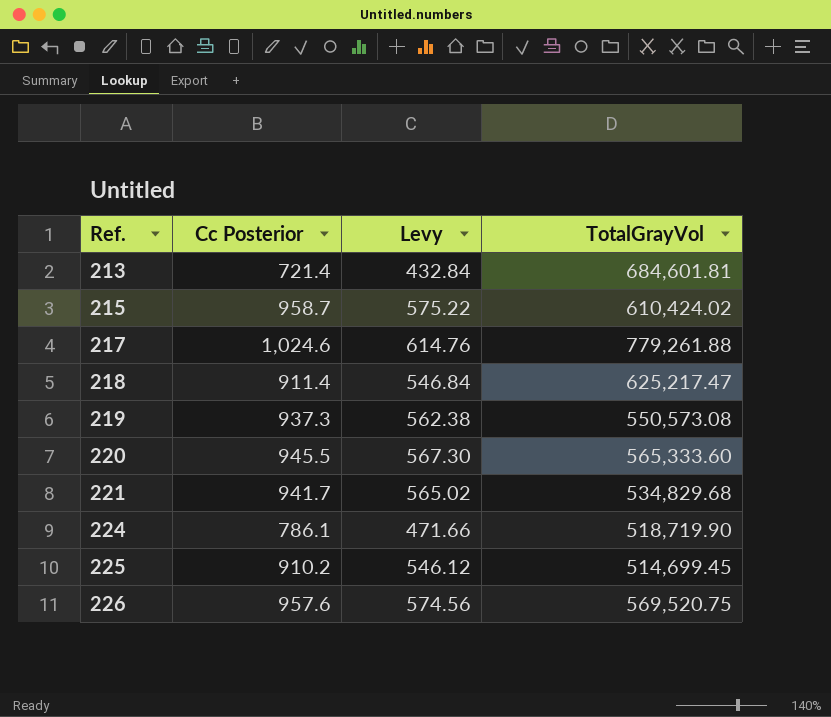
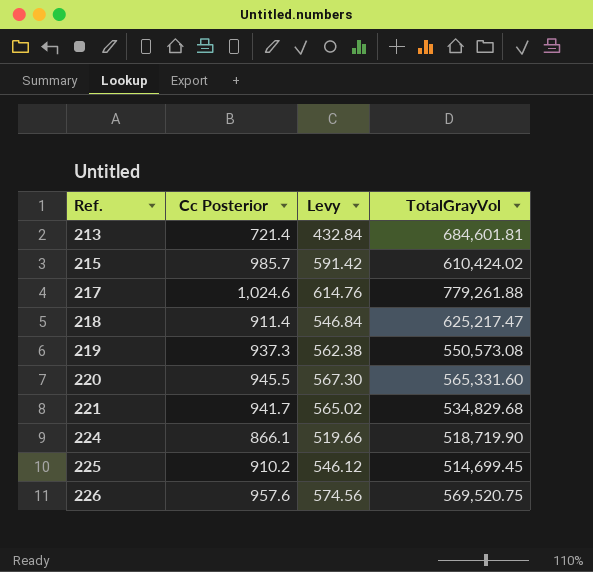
215 | Cc Posterior: 958.7 -> 985.7
215 | Levy: 575.22 -> 591.42
220 | TotalGrayVol: 565,333.60 -> 565,331.60
224 | Cc Posterior: 786.1 -> 866.1
224 | Levy: 471.66 -> 519.66

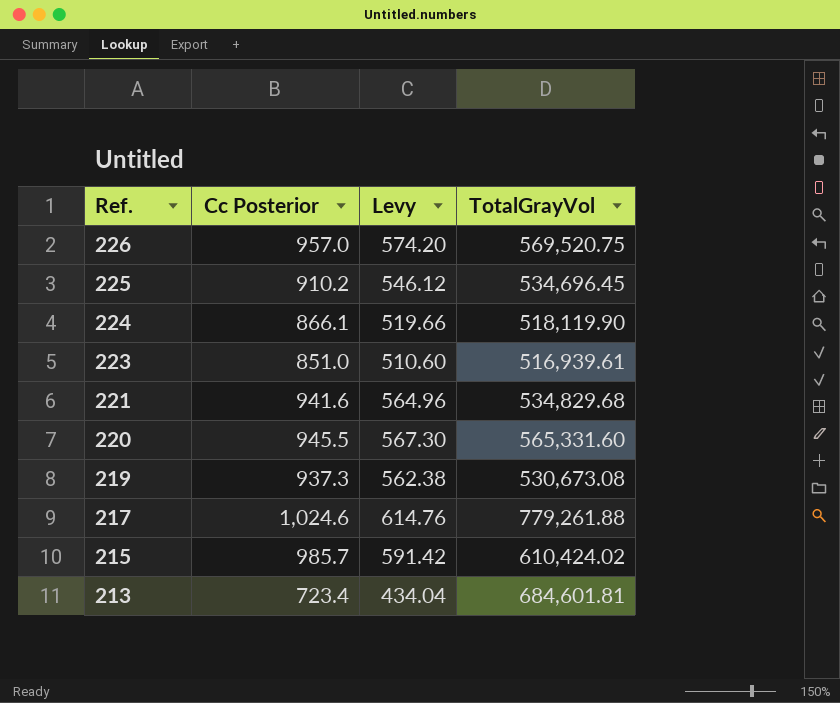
row order: Ref. ascending -> Ref. descending
row 218: 911.4 | 546.84 | 625,217.47 -> none
226 | Cc Posterior: 957.6 -> 957.0
226 | Levy: 574.56 -> 574.20
225 | TotalGrayVol: 514,699.45 -> 534,696.45
224 | TotalGrayVol: 518,719.90 -> 518,119.90
row 223: none -> 851.0 | 510.60 | 516,939.61
221 | Cc Posterior: 941.7 -> 941.6
221 | Levy: 565.02 -> 564.96
219 | TotalGrayVol: 550,573.08 -> 530,673.08
213 | Cc Posterior: 721.4 -> 723.4
213 | Levy: 432.84 -> 434.04

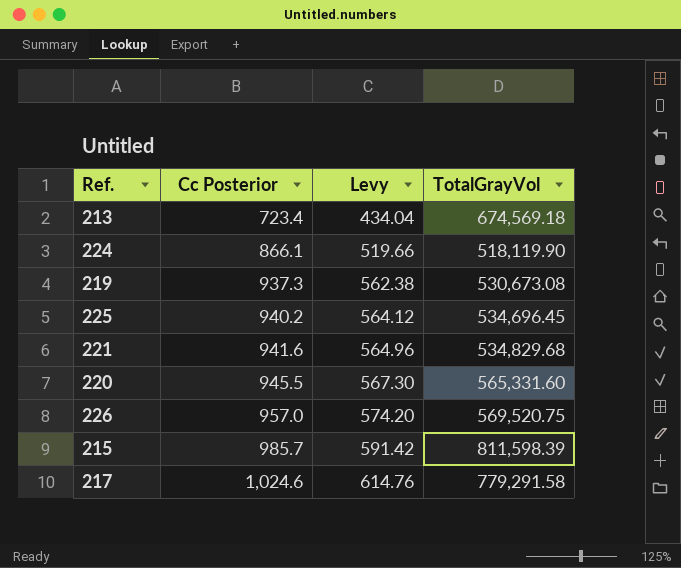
row order: Ref. descending -> Cc Posterior ascending
row 223: 851.0 | 510.60 | 516,939.61 -> none
213 | TotalGrayVol: 684,601.81 -> 674,569.18
225 | Cc Posterior: 910.2 -> 940.2
225 | Levy: 546.12 -> 564.12
215 | TotalGrayVol: 610,424.02 -> 811,598.39
217 | TotalGrayVol: 779,261.88 -> 779,291.58

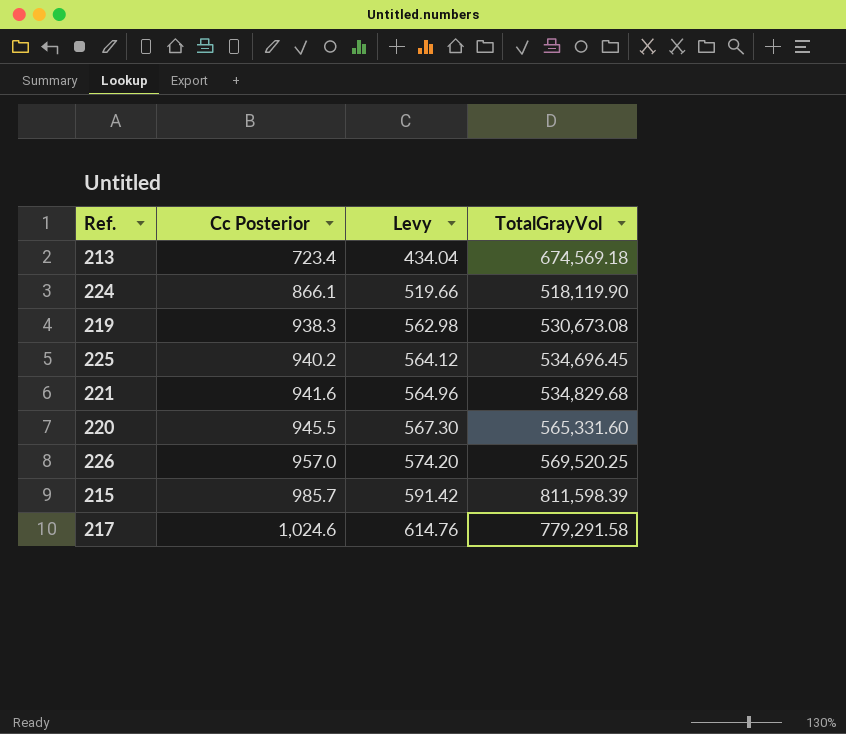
219 | Cc Posterior: 937.3 -> 938.3
219 | Levy: 562.38 -> 562.98
226 | TotalGrayVol: 569,520.75 -> 569,520.25

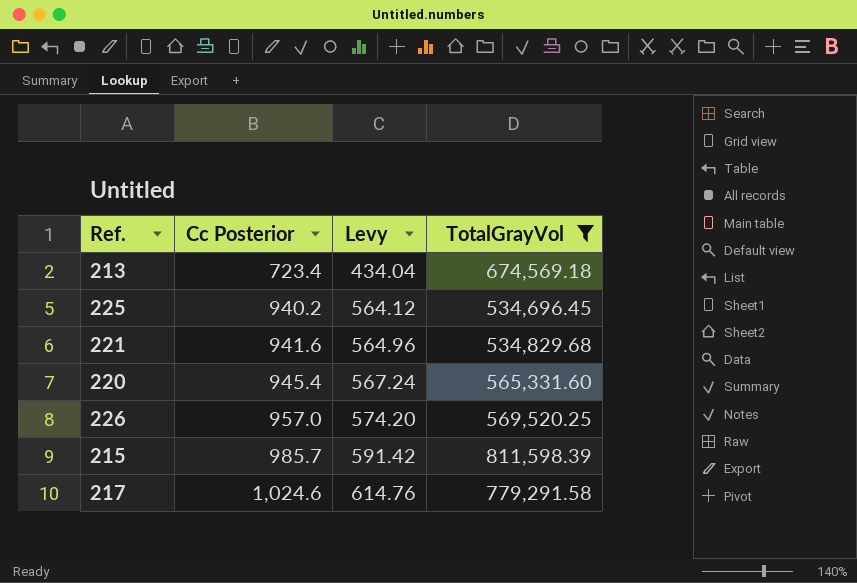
filter: none -> TotalGrayVol >= 534,696.45
220 | Cc Posterior: 945.5 -> 945.4
220 | Levy: 567.30 -> 567.24

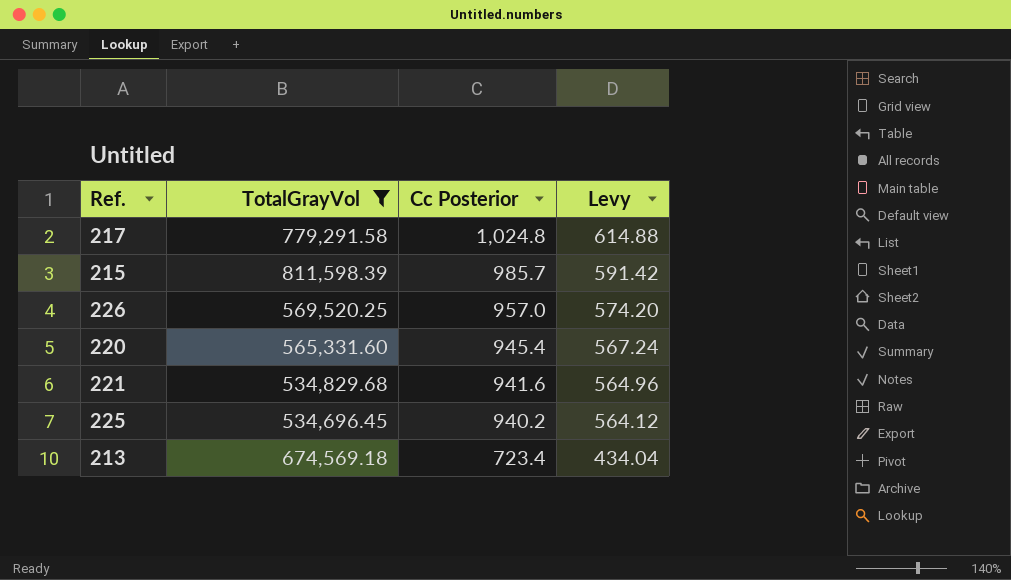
row order: Cc Posterior ascending -> Cc Posterior descending
column TotalGrayVol | position: 4 -> 2
217 | Cc Posterior: 1,024.6 -> 1,024.8
217 | Levy: 614.76 -> 614.88

